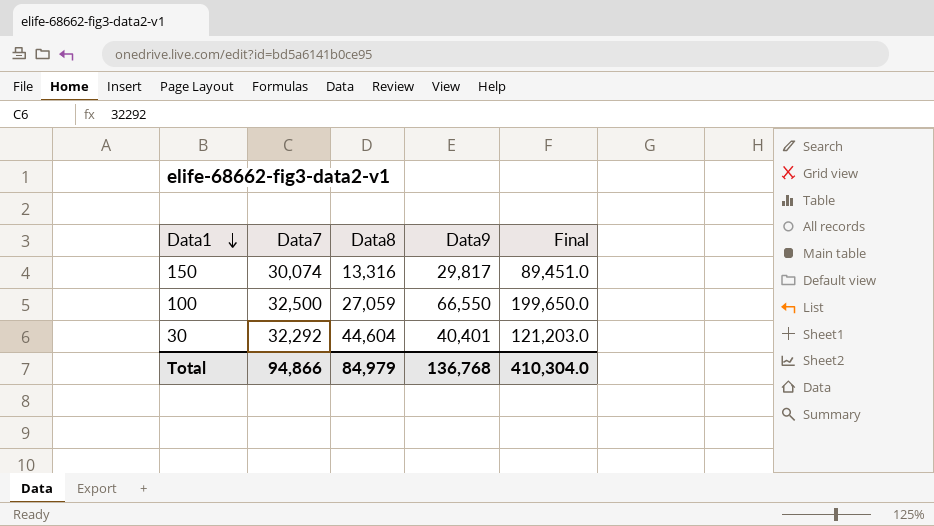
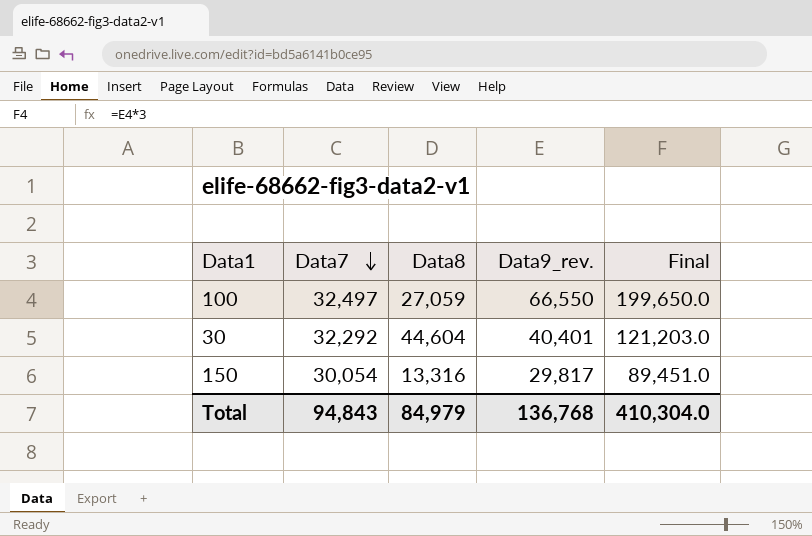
row order: Data1 descending -> Data7 descending
column name: Data9 -> Data9_rev.
100 | Data7: 32,500 -> 32,497
150 | Data7: 30,074 -> 30,054
Total | Data7: 94,866 -> 94,843

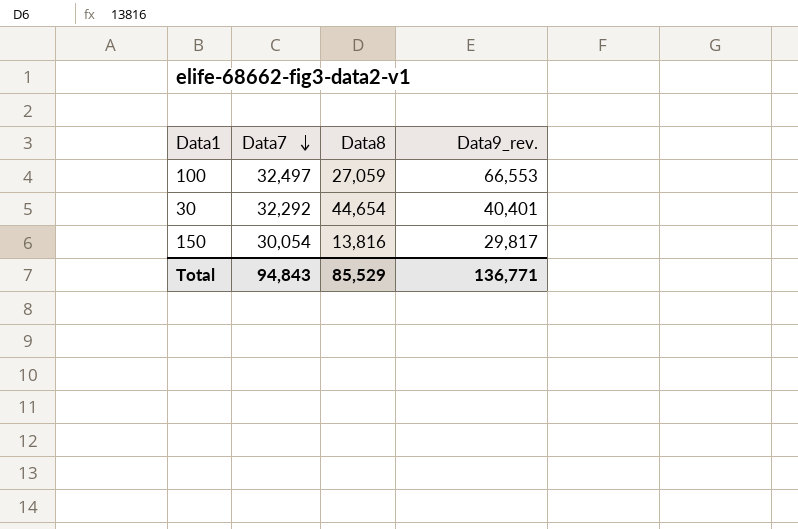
column Final | formula: [Data9_rev.] * 3 -> none
100 | Data9_rev.: 66,550 -> 66,553
30 | Data8: 44,604 -> 44,654
150 | Data8: 13,316 -> 13,816
Total | Data8: 84,979 -> 85,529
Total | Data9_rev.: 136,768 -> 136,771

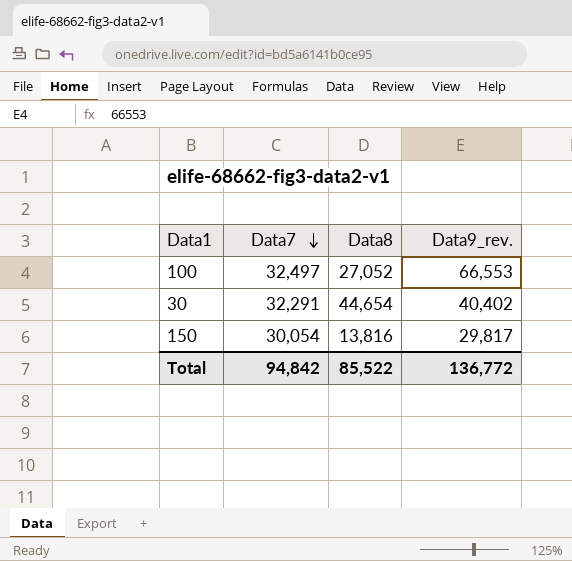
100 | Data8: 27,059 -> 27,052
30 | Data7: 32,292 -> 32,291
30 | Data9_rev.: 40,401 -> 40,402
Total | Data7: 94,843 -> 94,842
Total | Data8: 85,529 -> 85,522
Total | Data9_rev.: 136,771 -> 136,772

